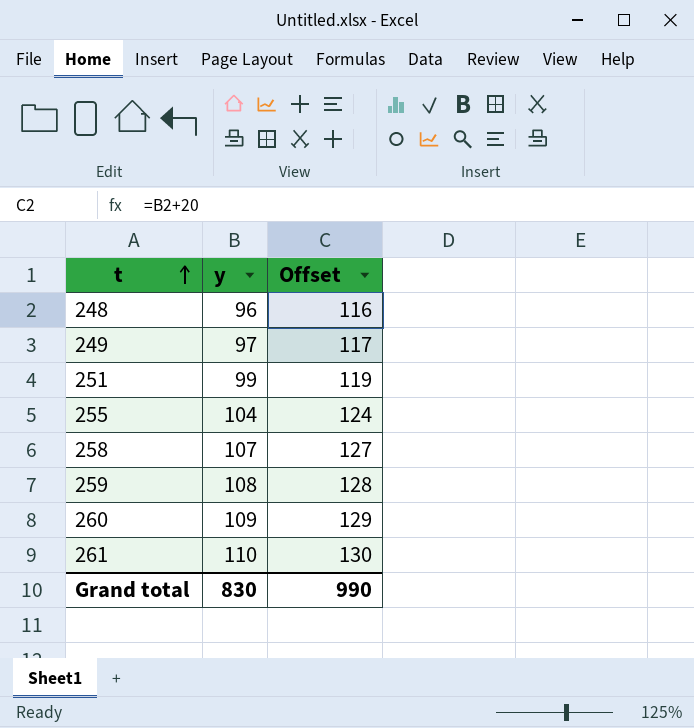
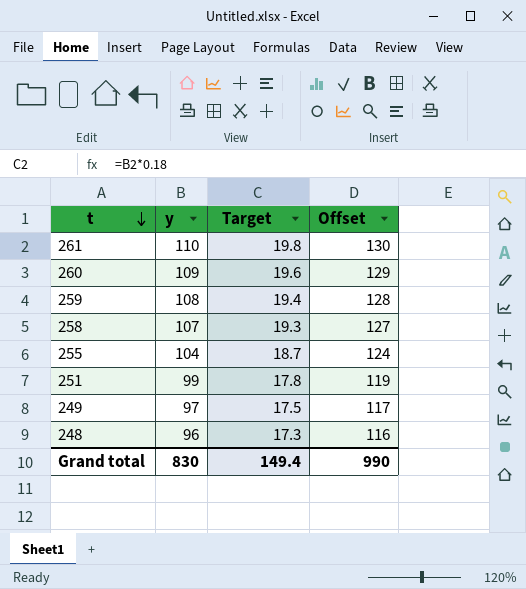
row order: t ascending -> t descending
column Target | formula: none -> [y] * 0.18

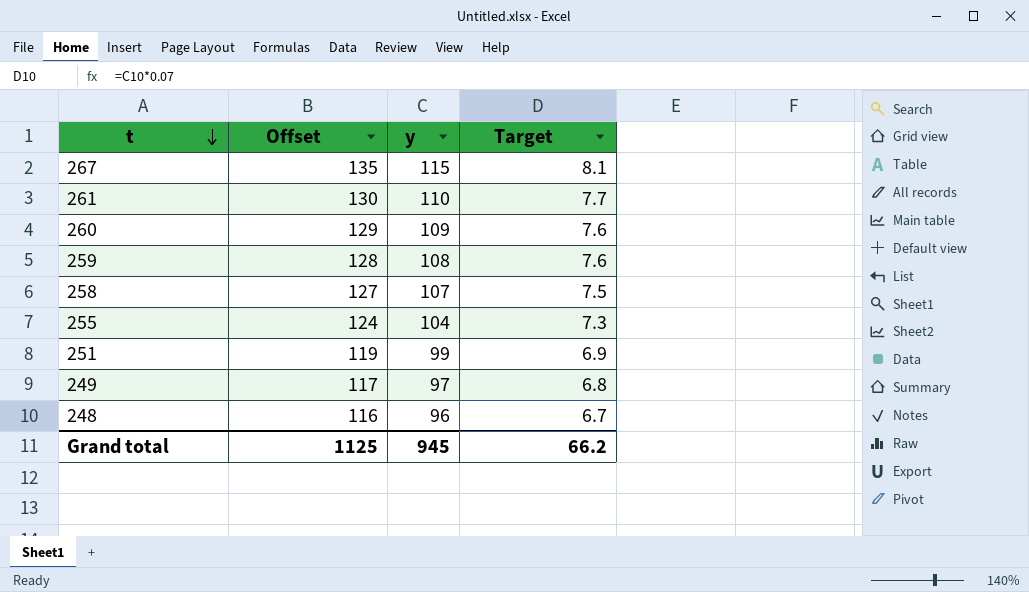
column Offset | position: 4 -> 2
column Target | formula: [y] * 0.18 -> [y] * 0.07
row 267: none -> 135 | 115 | 8.1
Grand total | Offset: 990 -> 1125
Grand total | y: 830 -> 945
Grand total | Target: 149.4 -> 66.2

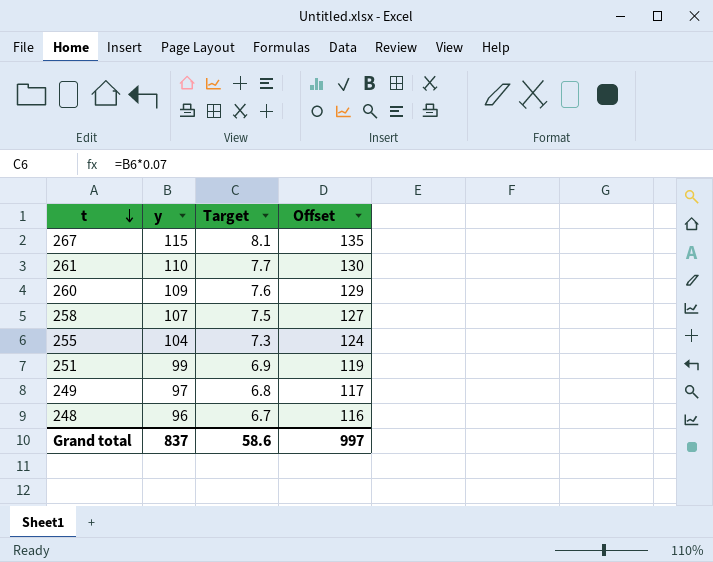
column Offset | position: 2 -> 4
row 259: 128 | 108 | 7.6 -> none
Grand total | y: 945 -> 837
Grand total | Target: 66.2 -> 58.6
Grand total | Offset: 1125 -> 997

